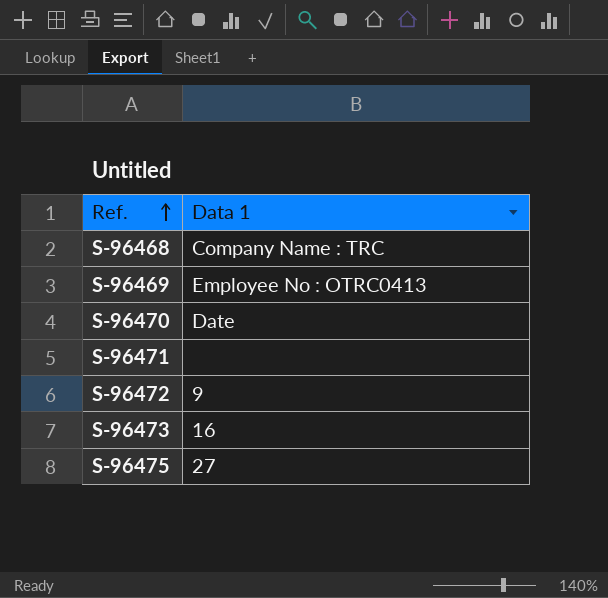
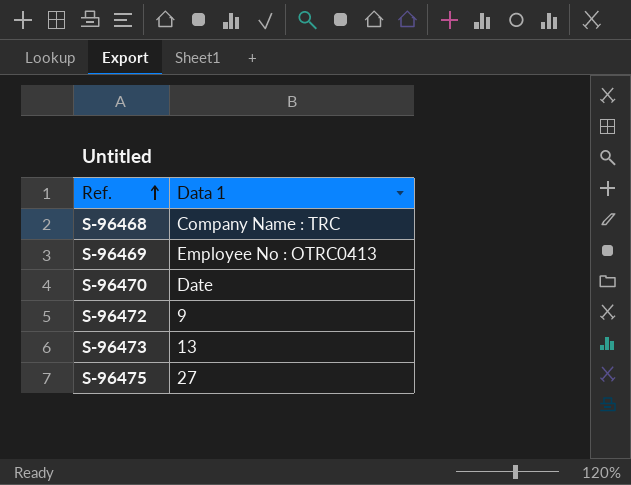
row S-96471: none -> none
S-96473 | Data 1: 16 -> 13

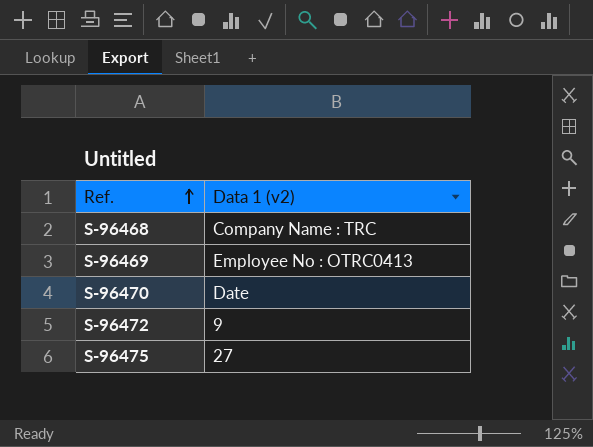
column name: Data 1 -> Data 1 (v2)
row S-96473: 13 -> none

